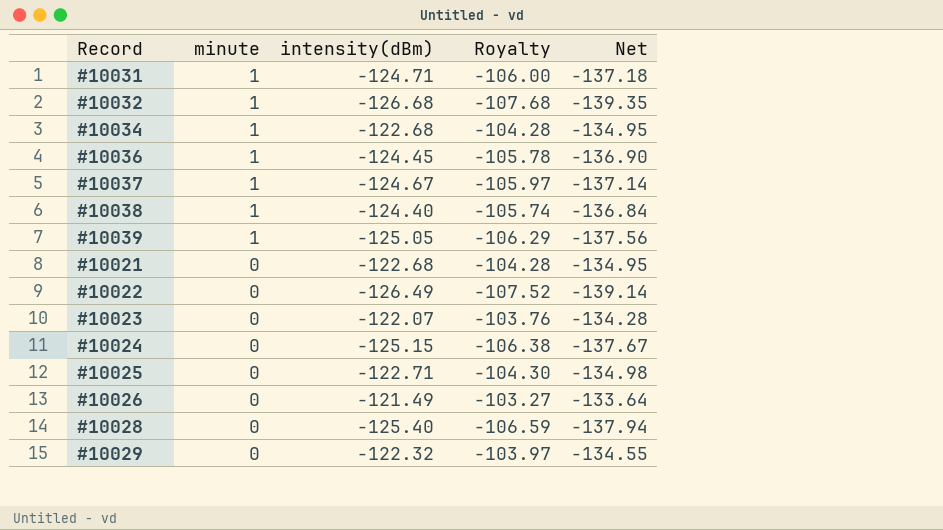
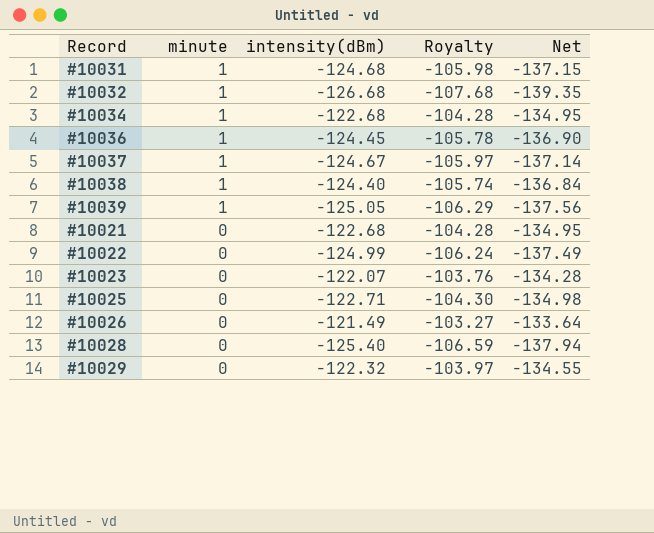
row #10024: 0 | -125.15 | -106.38 | -137.67 -> none
#10031 | intensity(dBm): -124.71 -> -124.68
#10031 | Royalty: -106.00 -> -105.98
#10031 | Net: -137.18 -> -137.15
#10022 | intensity(dBm): -126.49 -> -124.99
#10022 | Royalty: -107.52 -> -106.24
#10022 | Net: -139.14 -> -137.49

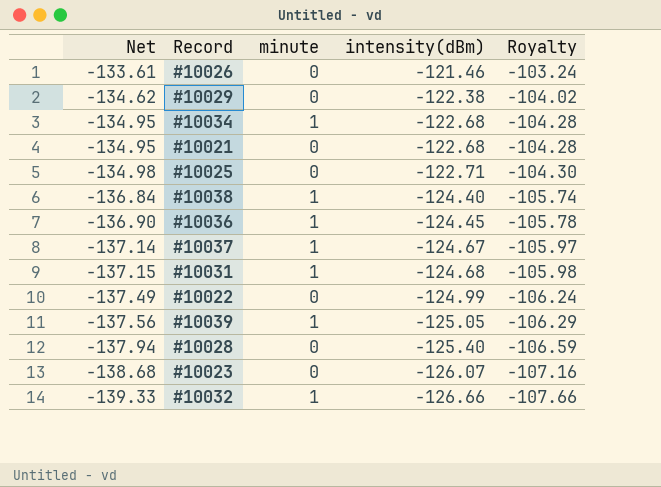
row order: minute descending -> Net descending
column Net | position: 5 -> 1
#10026 | Net: -133.64 -> -133.61
#10026 | intensity(dBm): -121.49 -> -121.46
#10026 | Royalty: -103.27 -> -103.24
#10029 | Net: -134.55 -> -134.62
#10029 | intensity(dBm): -122.32 -> -122.38
#10029 | Royalty: -103.97 -> -104.02
#10023 | Net: -134.28 -> -138.68
#10023 | intensity(dBm): -122.07 -> -126.07
#10023 | Royalty: -103.76 -> -107.16
#10032 | Net: -139.35 -> -139.33
#10032 | intensity(dBm): -126.68 -> -126.66
#10032 | Royalty: -107.68 -> -107.66

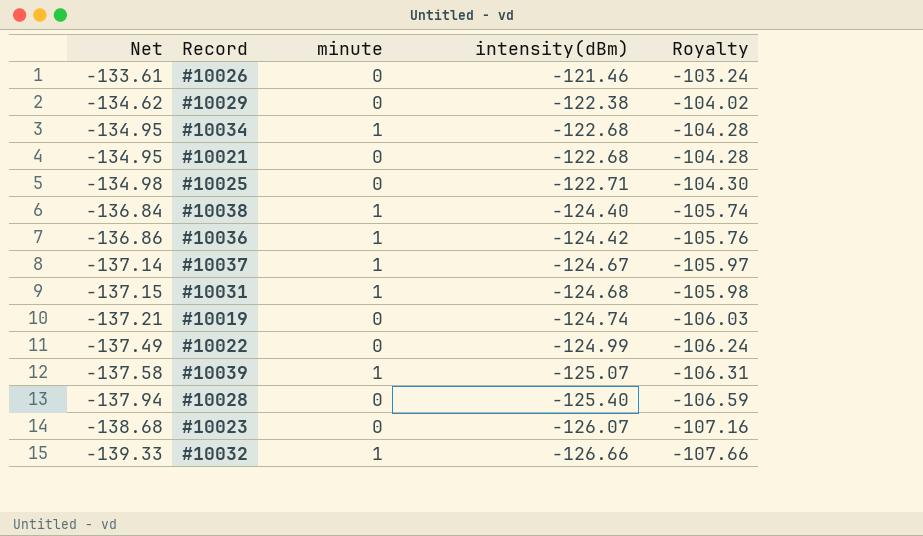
#10036 | Net: -136.90 -> -136.86
#10036 | intensity(dBm): -124.45 -> -124.42
#10036 | Royalty: -105.78 -> -105.76
row #10019: none -> -137.21 | 0 | -124.74 | -106.03
#10039 | Net: -137.56 -> -137.58
#10039 | intensity(dBm): -125.05 -> -125.07
#10039 | Royalty: -106.29 -> -106.31

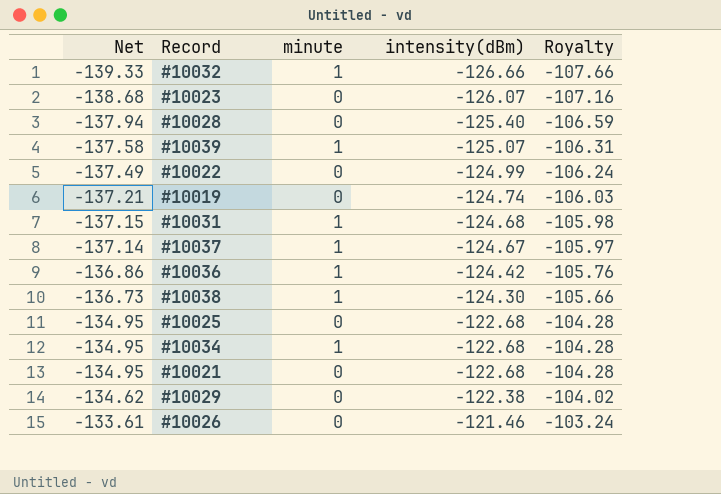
row order: Net descending -> Net ascending
#10038 | Net: -136.84 -> -136.73
#10038 | intensity(dBm): -124.40 -> -124.30
#10038 | Royalty: -105.74 -> -105.66
#10025 | Net: -134.98 -> -134.95
#10025 | intensity(dBm): -122.71 -> -122.68
#10025 | Royalty: -104.30 -> -104.28

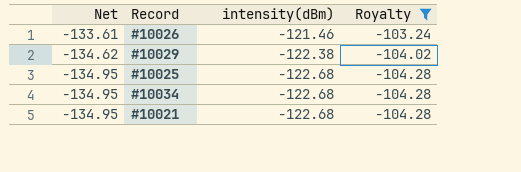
filter: none -> Royalty >= -104.28
row order: Net ascending -> Net descending
column minute | position: 3 -> none

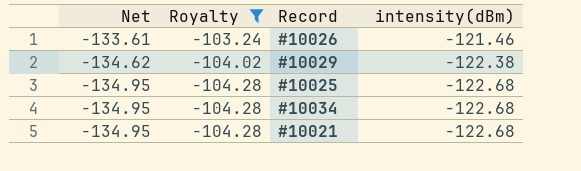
column Royalty | position: 4 -> 2

